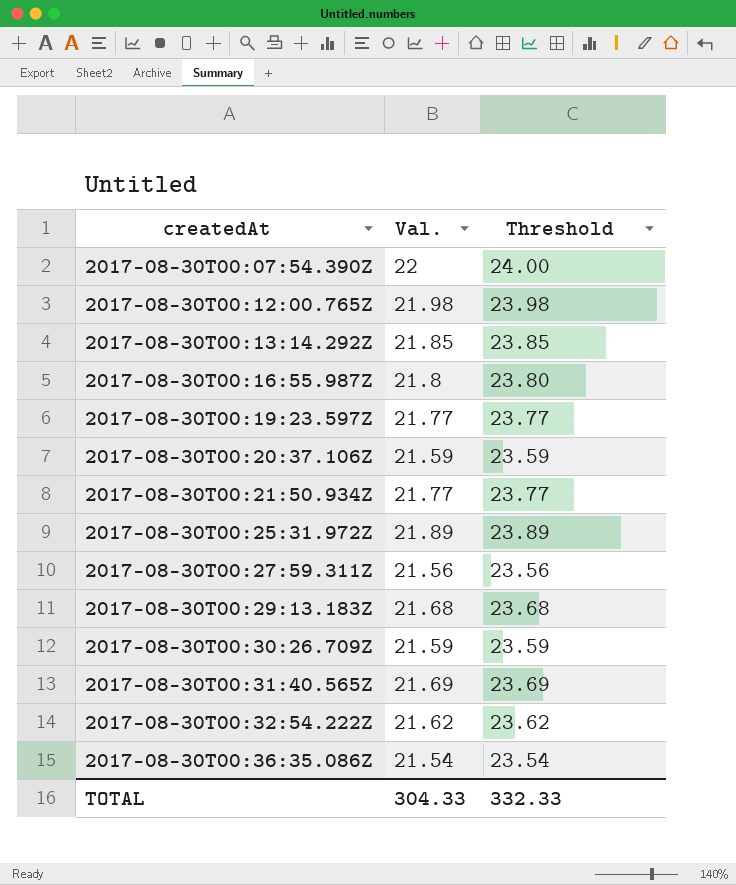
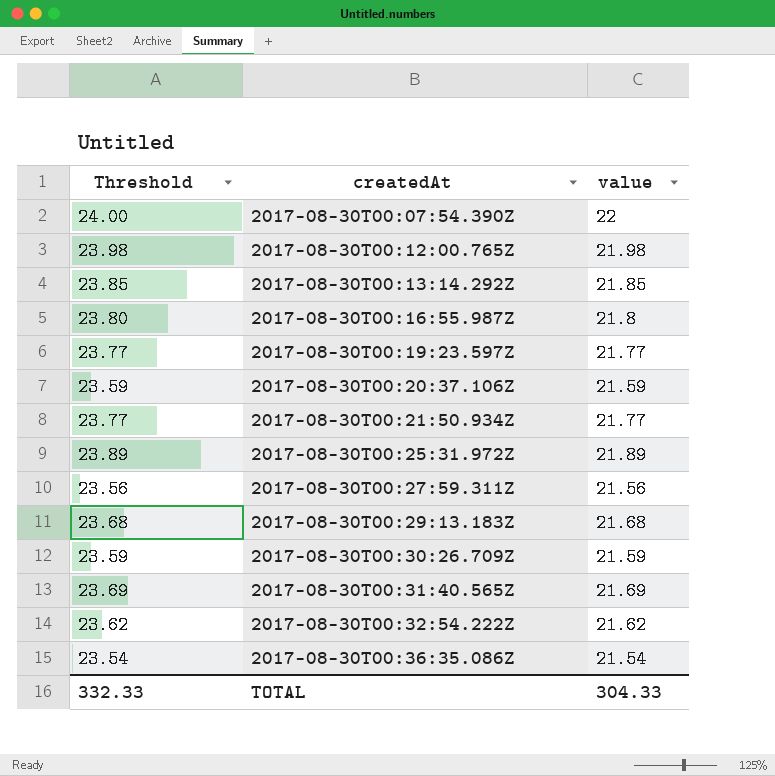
column Threshold | position: 3 -> 1
column name: Val. -> value

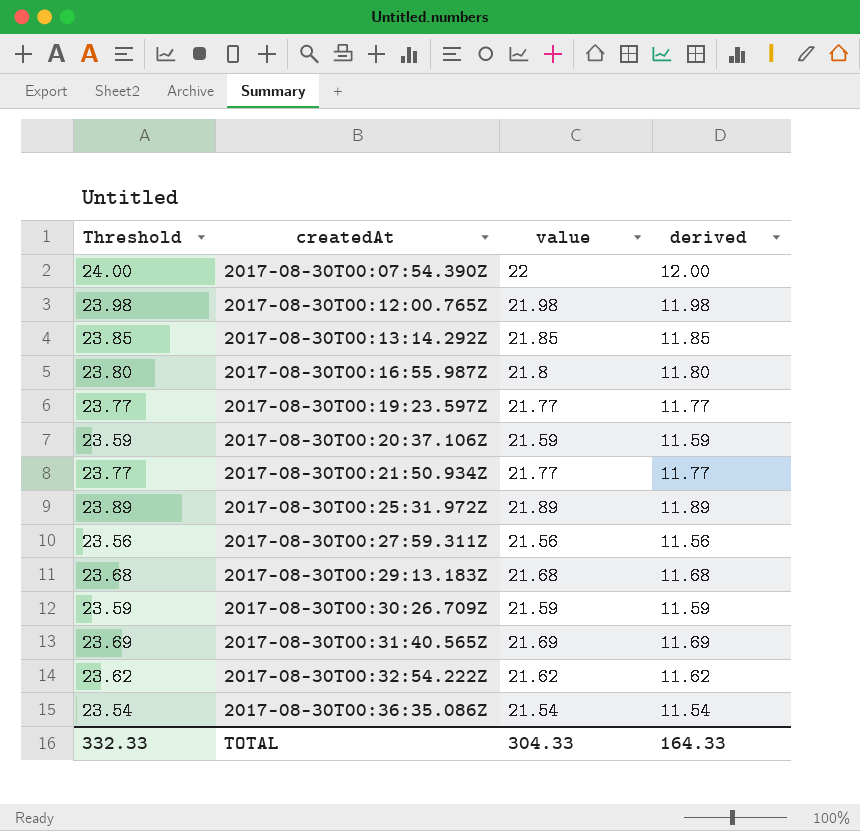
column derived | formula: none -> [value] - 10

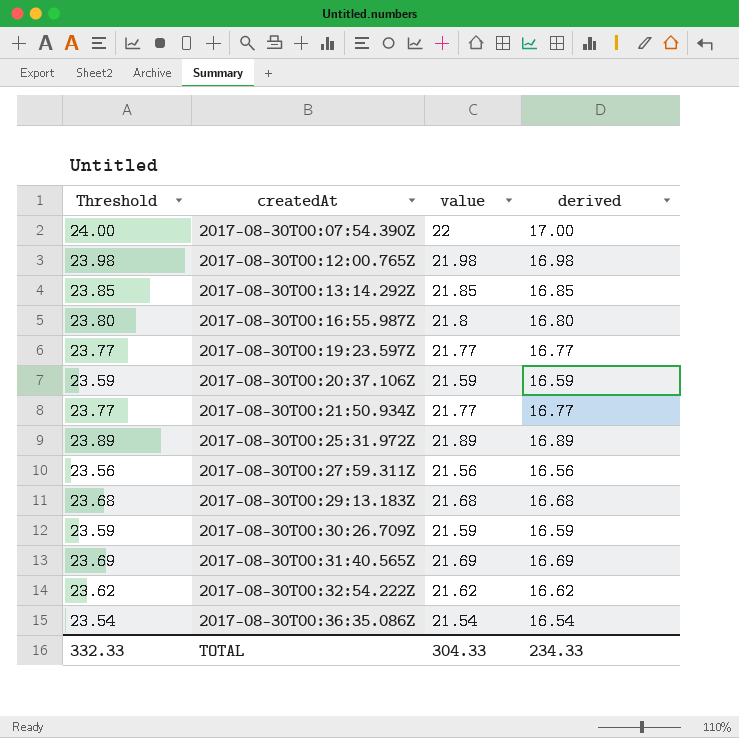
column derived | formula: [value] - 10 -> [value] - 5
TOTAL | derived: 164.33 -> 234.33

